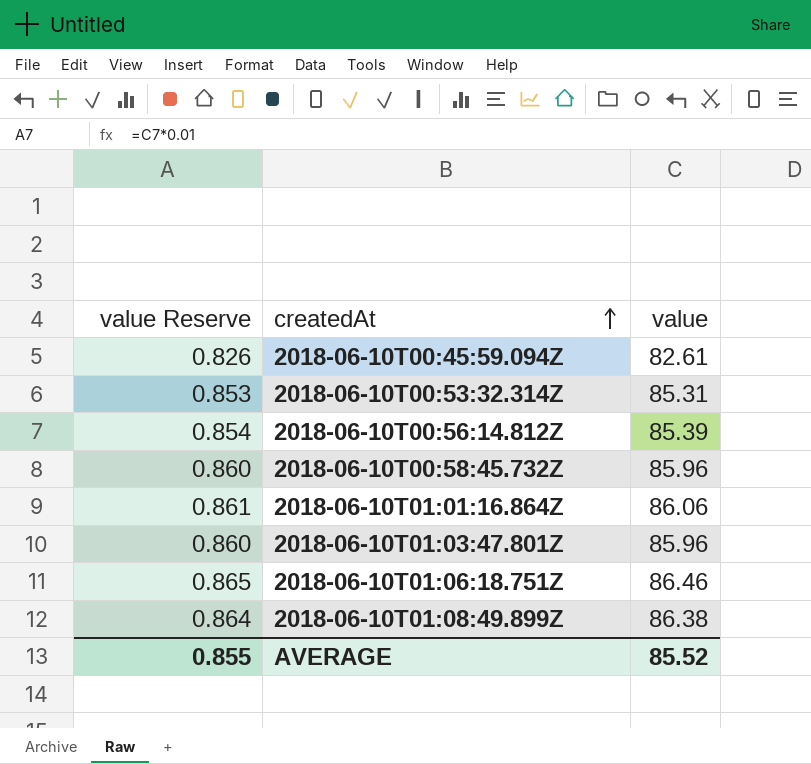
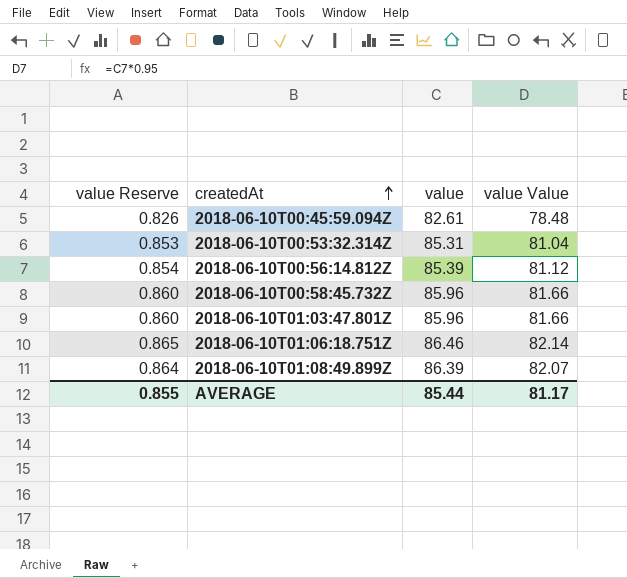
column value Value | formula: none -> [value] * 0.95
row 2018-06-10T01:01:16.864Z: 0.861 | 86.06 -> none
2018-06-10T01:08:49.899Z | value: 86.38 -> 86.39
AVERAGE | value: 85.52 -> 85.44

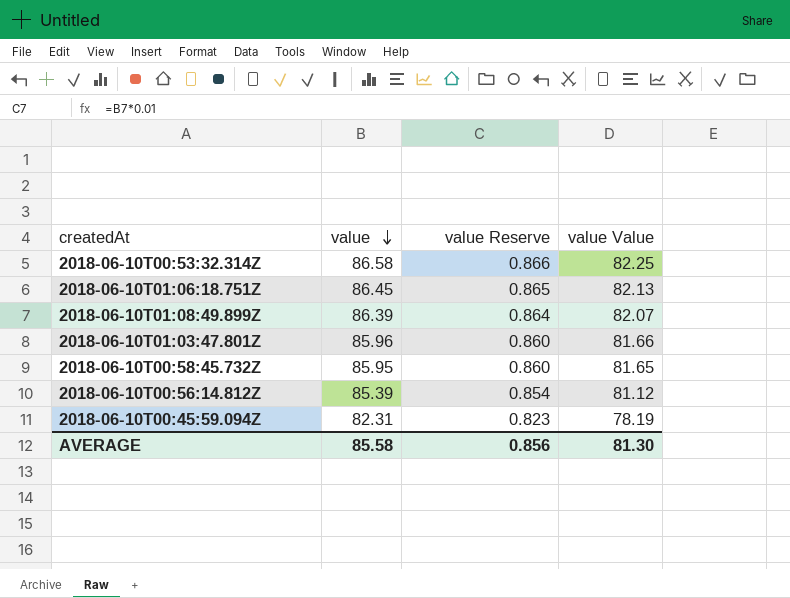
row order: createdAt ascending -> value descending
column value Reserve | position: 1 -> 3
2018-06-10T00:53:32.314Z | value: 85.31 -> 86.58
2018-06-10T00:53:32.314Z | value Reserve: 0.853 -> 0.866
2018-06-10T00:53:32.314Z | value Value: 81.04 -> 82.25
2018-06-10T01:06:18.751Z | value: 86.46 -> 86.45
2018-06-10T01:06:18.751Z | value Value: 82.14 -> 82.13
2018-06-10T00:58:45.732Z | value: 85.96 -> 85.95
2018-06-10T00:58:45.732Z | value Value: 81.66 -> 81.65
2018-06-10T00:45:59.094Z | value: 82.61 -> 82.31
2018-06-10T00:45:59.094Z | value Reserve: 0.826 -> 0.823
2018-06-10T00:45:59.094Z | value Value: 78.48 -> 78.19
AVERAGE | value: 85.44 -> 85.58
AVERAGE | value Reserve: 0.855 -> 0.856
AVERAGE | value Value: 81.17 -> 81.30

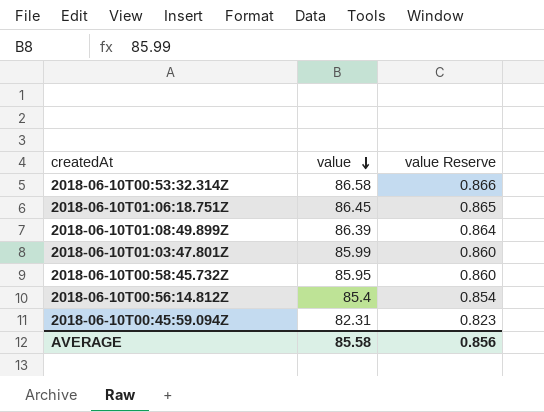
column value Value | formula: [value] * 0.95 -> none
2018-06-10T01:03:47.801Z | value: 85.96 -> 85.99
2018-06-10T00:56:14.812Z | value: 85.39 -> 85.4

